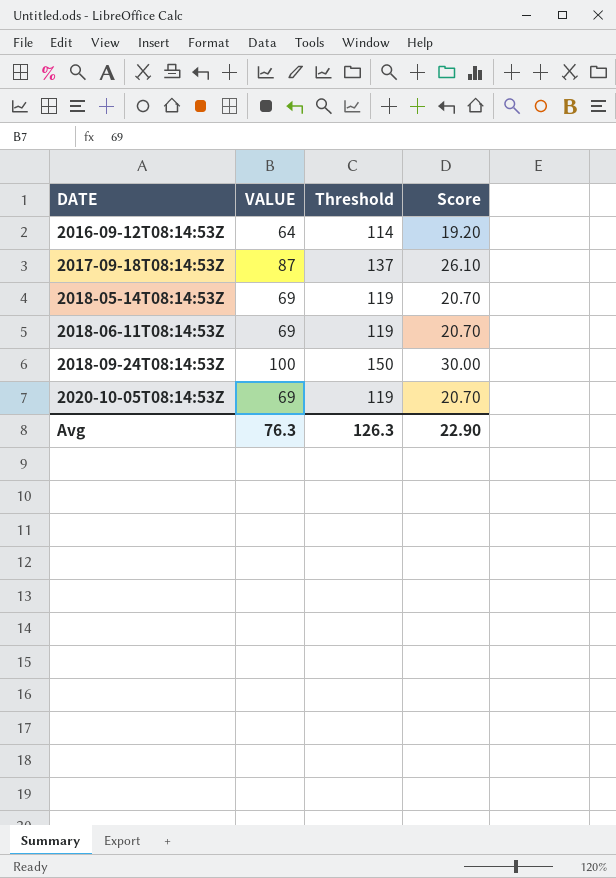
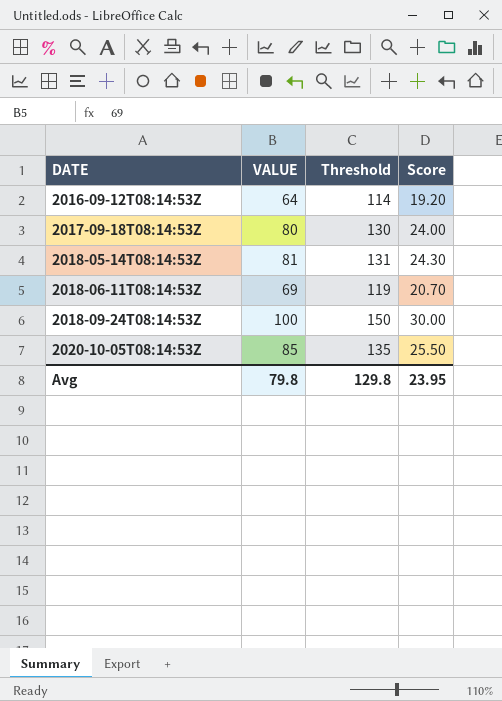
2017-09-18T08:14:53Z | VALUE: 87 -> 80
2017-09-18T08:14:53Z | Threshold: 137 -> 130
2017-09-18T08:14:53Z | Score: 26.10 -> 24.00
2018-05-14T08:14:53Z | VALUE: 69 -> 81
2018-05-14T08:14:53Z | Threshold: 119 -> 131
2018-05-14T08:14:53Z | Score: 20.70 -> 24.30
2020-10-05T08:14:53Z | VALUE: 69 -> 85
2020-10-05T08:14:53Z | Threshold: 119 -> 135
2020-10-05T08:14:53Z | Score: 20.70 -> 25.50
Avg | VALUE: 76.3 -> 79.8
Avg | Threshold: 126.3 -> 129.8
Avg | Score: 22.90 -> 23.95

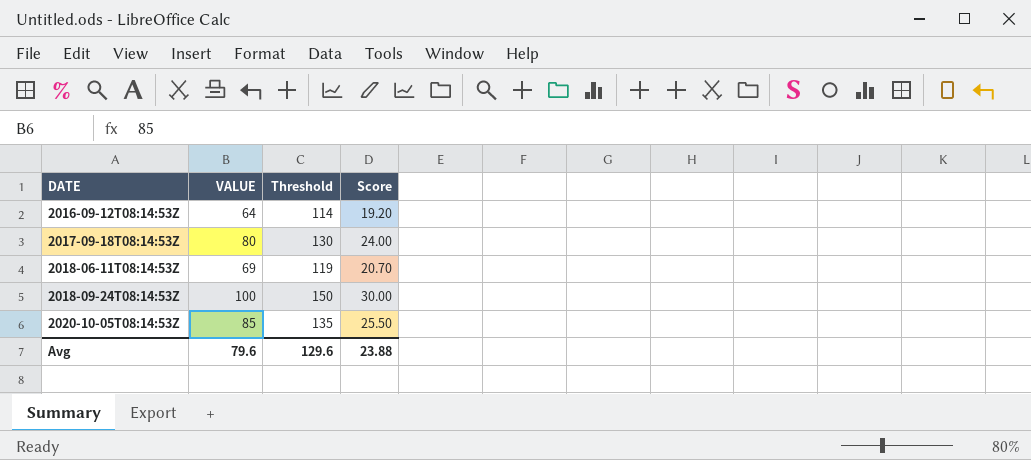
row 2018-05-14T08:14:53Z: 81 | 131 | 24.30 -> none
Avg | VALUE: 79.8 -> 79.6
Avg | Threshold: 129.8 -> 129.6
Avg | Score: 23.95 -> 23.88

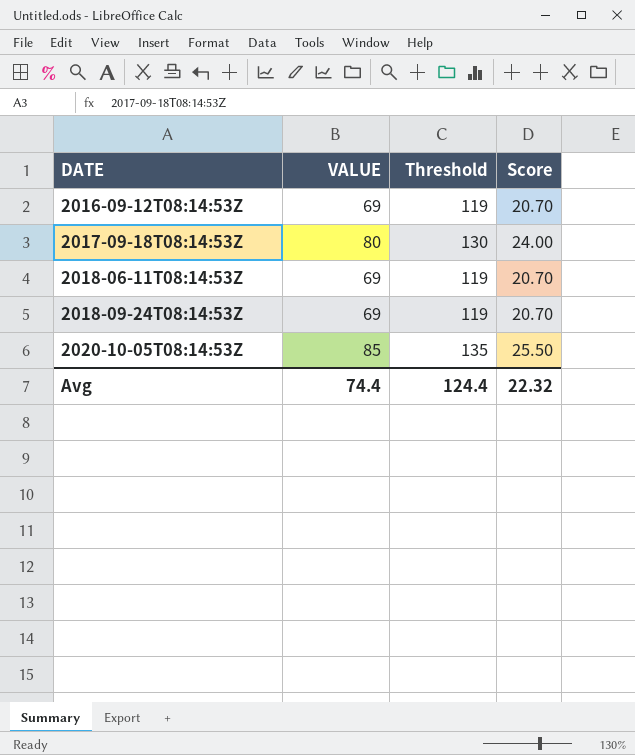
2016-09-12T08:14:53Z | VALUE: 64 -> 69
2016-09-12T08:14:53Z | Threshold: 114 -> 119
2016-09-12T08:14:53Z | Score: 19.20 -> 20.70
2018-09-24T08:14:53Z | VALUE: 100 -> 69
2018-09-24T08:14:53Z | Threshold: 150 -> 119
2018-09-24T08:14:53Z | Score: 30.00 -> 20.70
Avg | VALUE: 79.6 -> 74.4
Avg | Threshold: 129.6 -> 124.4
Avg | Score: 23.88 -> 22.32

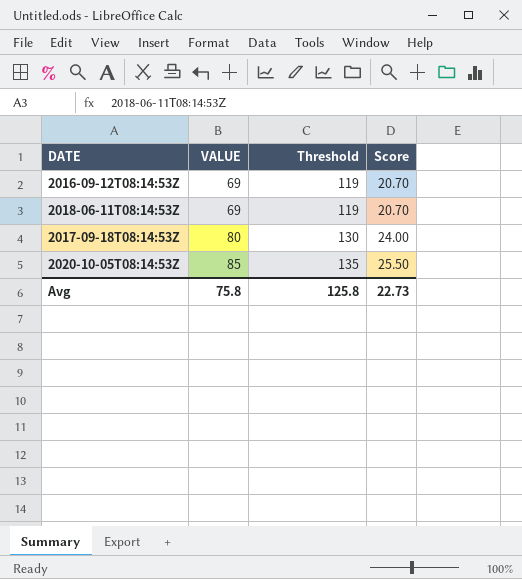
row order: DATE ascending -> VALUE ascending
row 2018-09-24T08:14:53Z: 69 | 119 | 20.70 -> none
Avg | VALUE: 74.4 -> 75.8
Avg | Threshold: 124.4 -> 125.8
Avg | Score: 22.32 -> 22.73

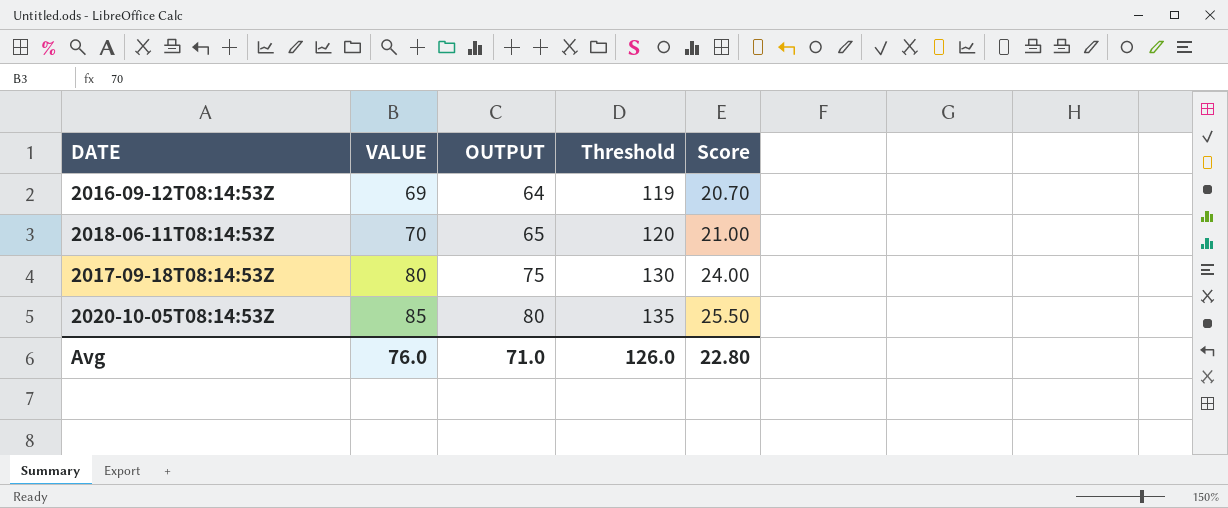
column OUTPUT | formula: none -> [VALUE] - 5
2018-06-11T08:14:53Z | VALUE: 69 -> 70
2018-06-11T08:14:53Z | Threshold: 119 -> 120
2018-06-11T08:14:53Z | Score: 20.70 -> 21.00
Avg | VALUE: 75.8 -> 76.0
Avg | Threshold: 125.8 -> 126.0
Avg | Score: 22.73 -> 22.80

